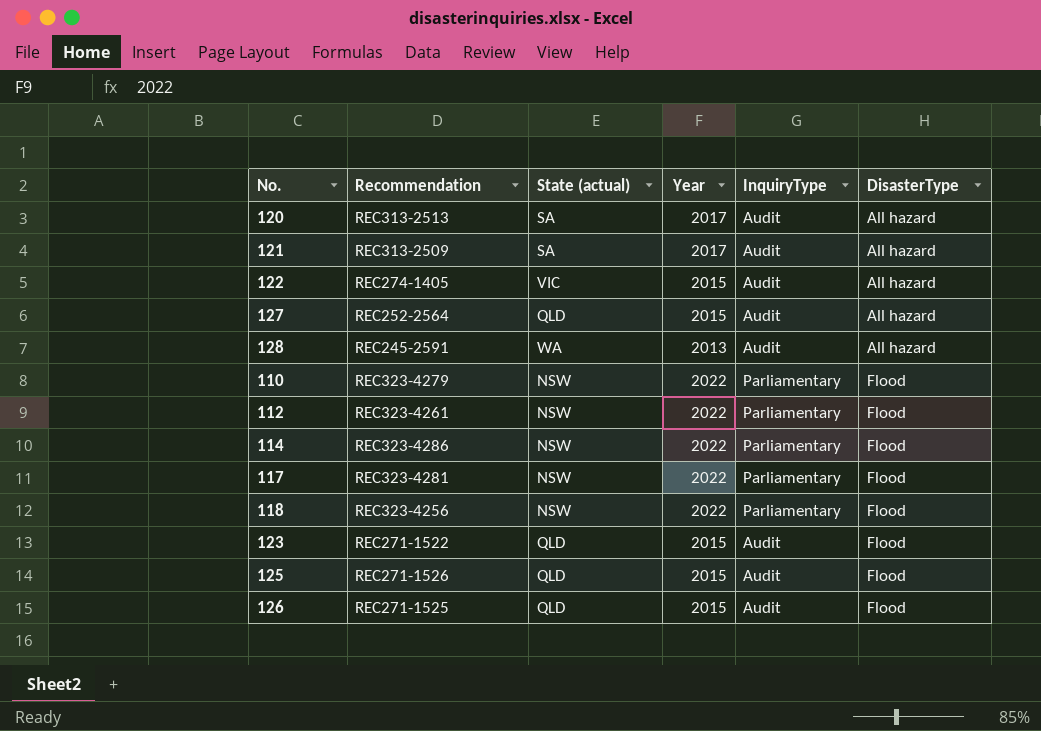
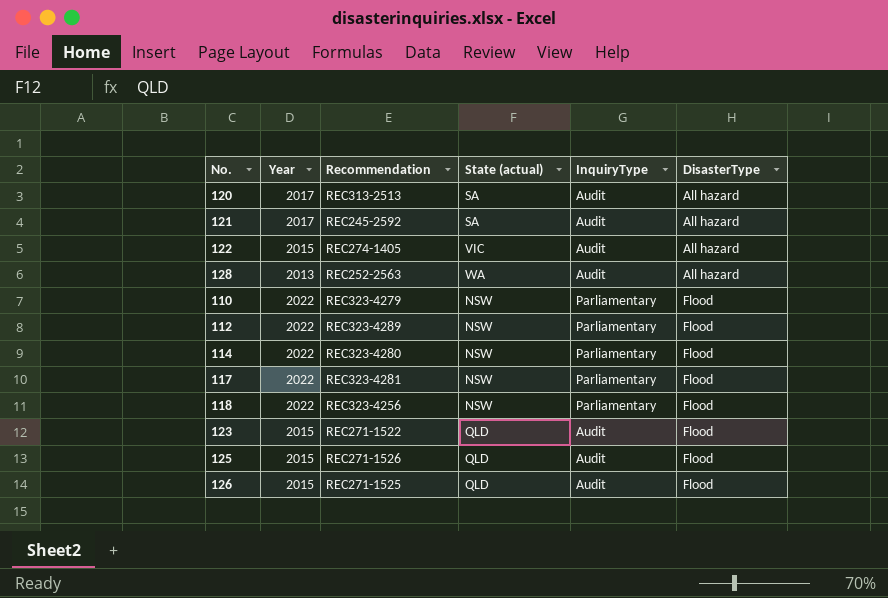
column Year | position: 4 -> 2
row 127: REC252-2564 | QLD | 2015 | Audit | All hazard -> none
121 | Recommendation: REC313-2509 -> REC245-2592
128 | Recommendation: REC245-2591 -> REC252-2563
112 | Recommendation: REC323-4261 -> REC323-4289
114 | Recommendation: REC323-4286 -> REC323-4280

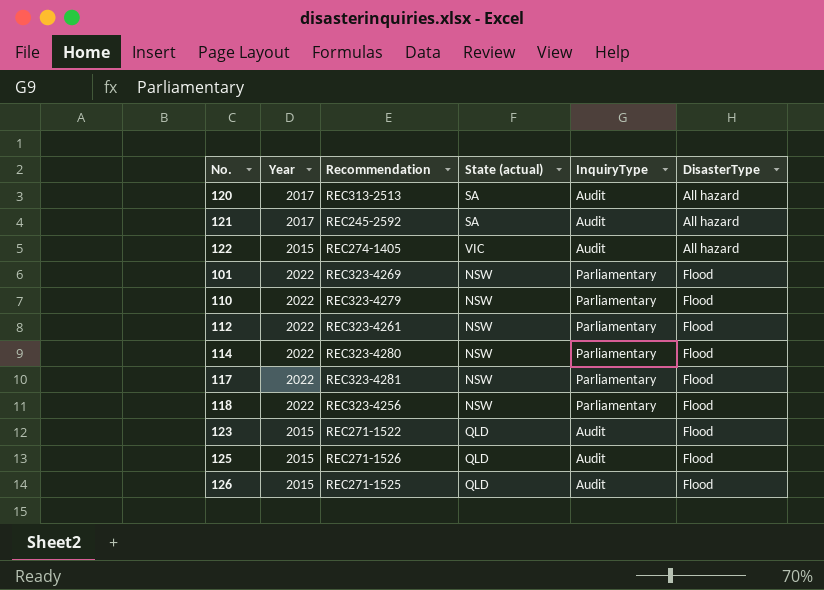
row 128: 2013 | REC252-2563 | WA | Audit | All hazard -> none
row 101: none -> 2022 | REC323-4269 | NSW | Parliamentary | Flood
112 | Recommendation: REC323-4289 -> REC323-4261

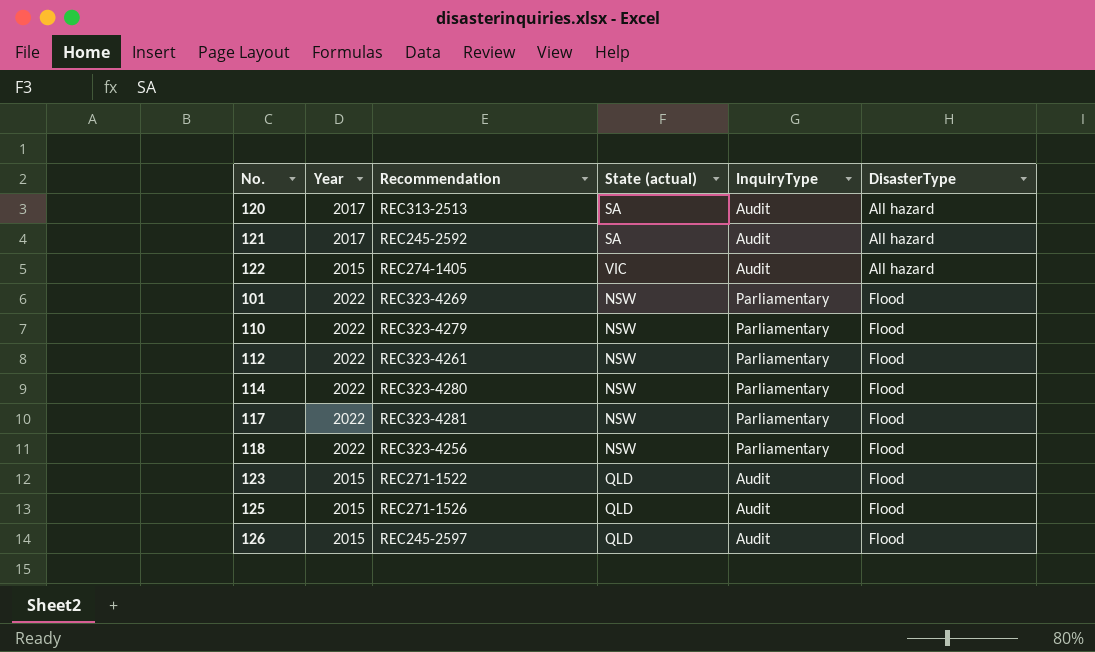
126 | Recommendation: REC271-1525 -> REC245-2597

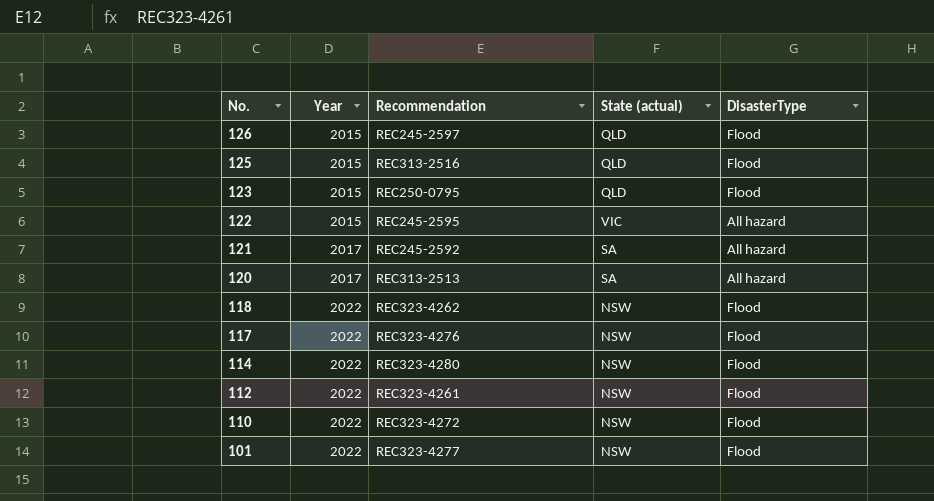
row order: DisasterType ascending -> No. descending
column InquiryType | position: 5 -> none
125 | Recommendation: REC271-1526 -> REC313-2516
123 | Recommendation: REC271-1522 -> REC250-0795
122 | Recommendation: REC274-1405 -> REC245-2595
118 | Recommendation: REC323-4256 -> REC323-4262
117 | Recommendation: REC323-4281 -> REC323-4276
110 | Recommendation: REC323-4279 -> REC323-4272
101 | Recommendation: REC323-4269 -> REC323-4277

